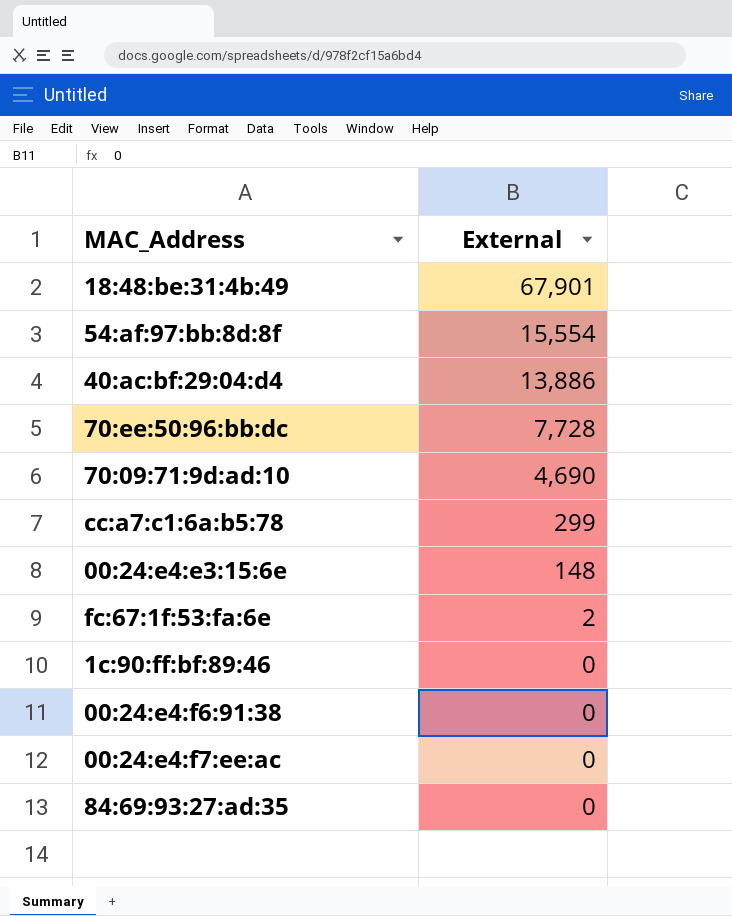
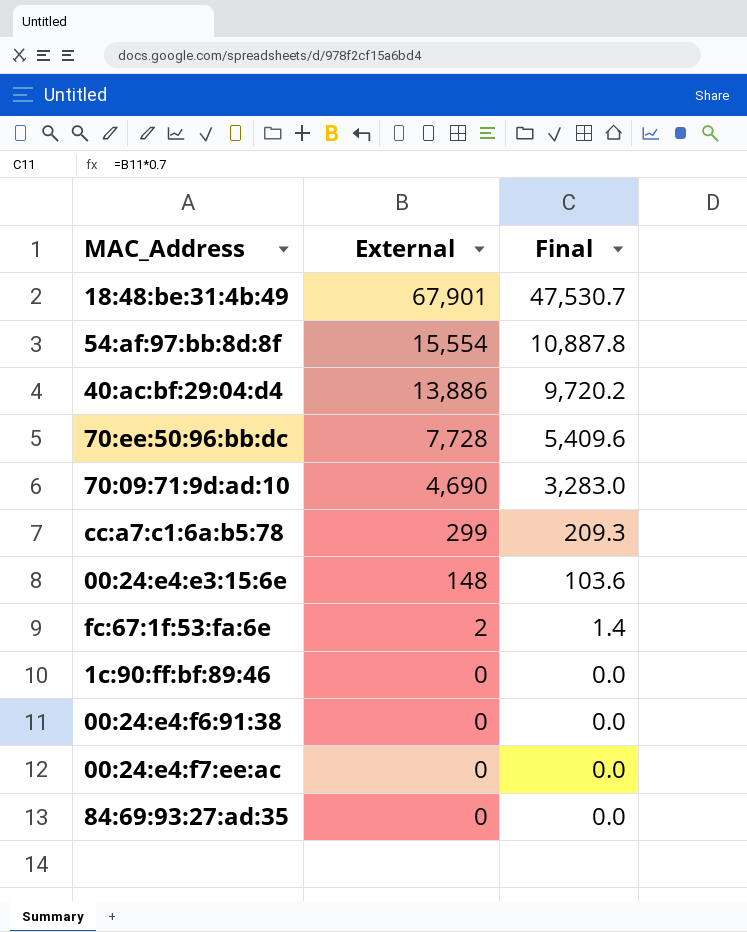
column Final | formula: none -> [External] * 0.7

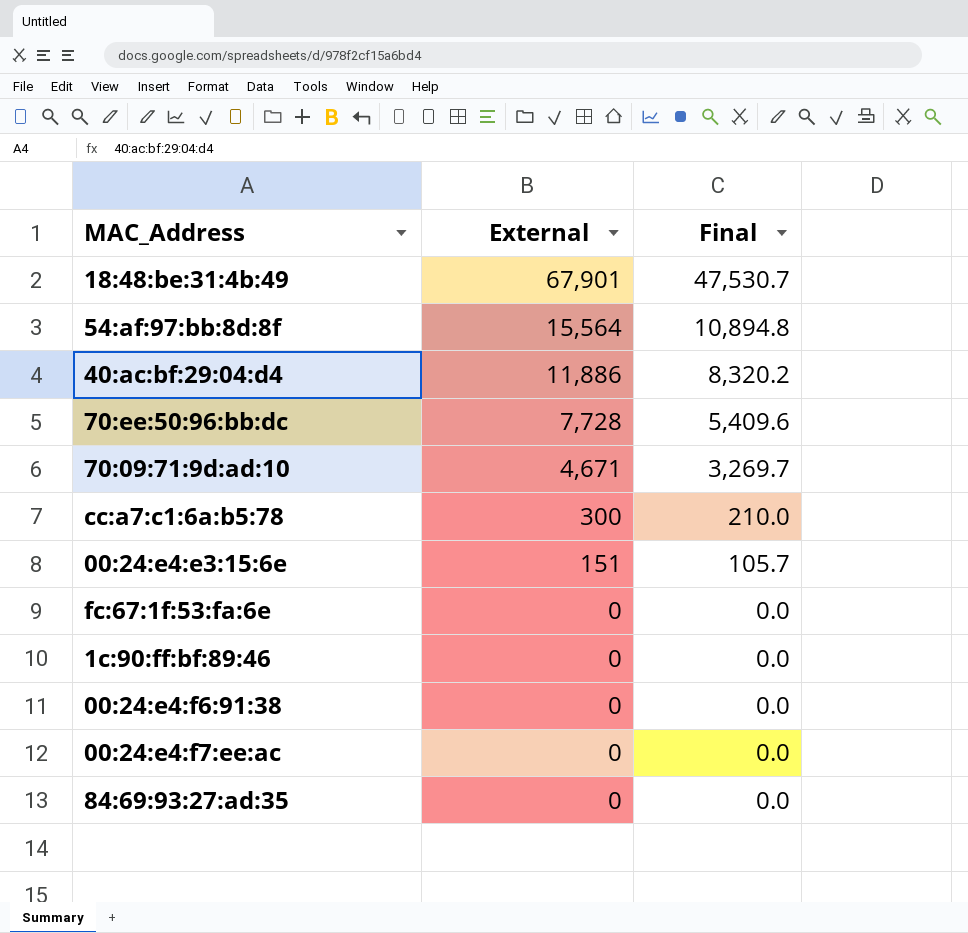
54:af:97:bb:8d:8f | External: 15,554 -> 15,564
54:af:97:bb:8d:8f | Final: 10,887.8 -> 10,894.8
40:ac:bf:29:04:d4 | External: 13,886 -> 11,886
40:ac:bf:29:04:d4 | Final: 9,720.2 -> 8,320.2
70:09:71:9d:ad:10 | External: 4,690 -> 4,671
70:09:71:9d:ad:10 | Final: 3,283.0 -> 3,269.7
cc:a7:c1:6a:b5:78 | External: 299 -> 300
cc:a7:c1:6a:b5:78 | Final: 209.3 -> 210.0
00:24:e4:e3:15:6e | External: 148 -> 151
00:24:e4:e3:15:6e | Final: 103.6 -> 105.7
fc:67:1f:53:fa:6e | External: 2 -> 0
fc:67:1f:53:fa:6e | Final: 1.4 -> 0.0

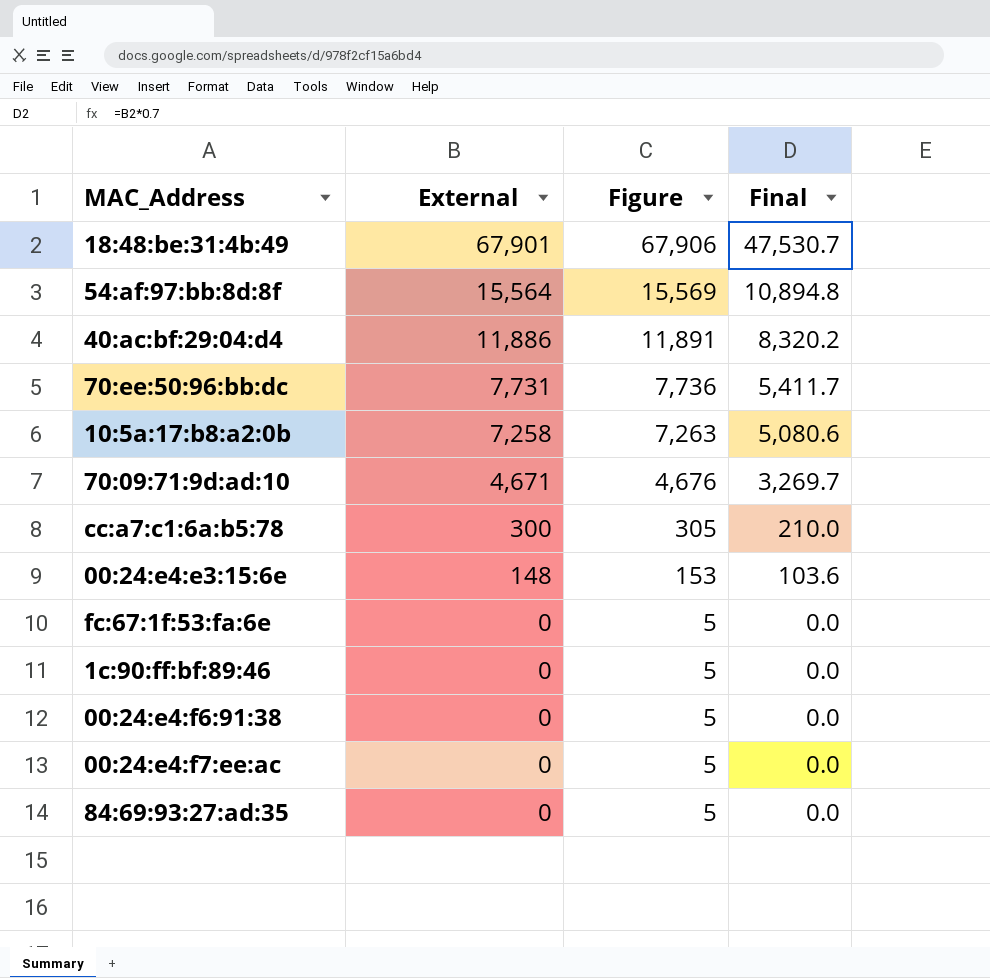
column Figure | formula: none -> [External] + 5
70:ee:50:96:bb:dc | External: 7,728 -> 7,731
70:ee:50:96:bb:dc | Final: 5,409.6 -> 5,411.7
row 10:5a:17:b8:a2:0b: none -> 7,258 | 7,263 | 5,080.6
00:24:e4:e3:15:6e | External: 151 -> 148
00:24:e4:e3:15:6e | Final: 105.7 -> 103.6

